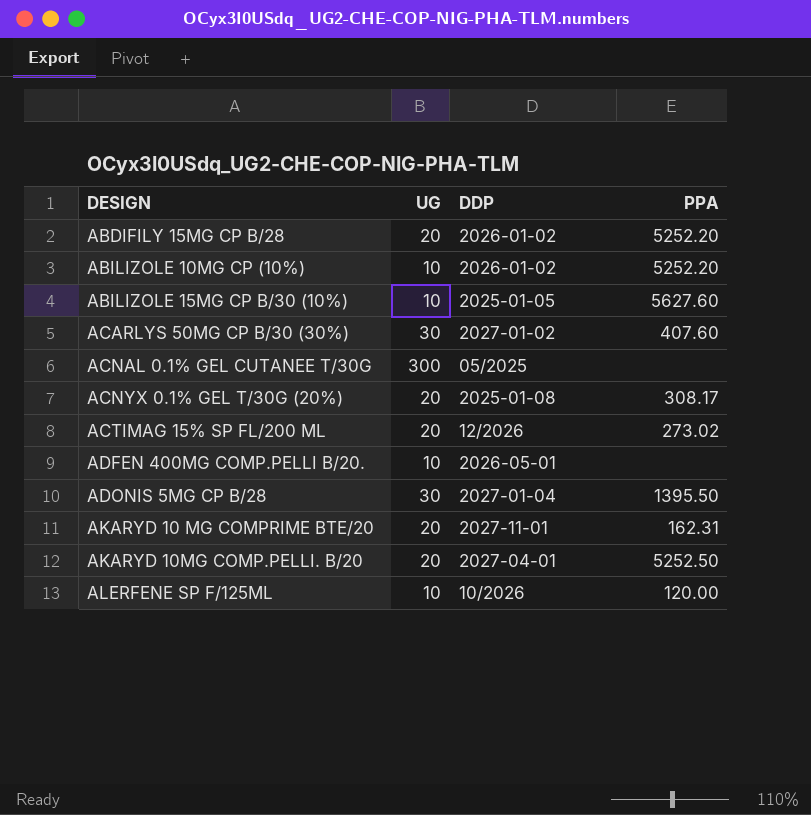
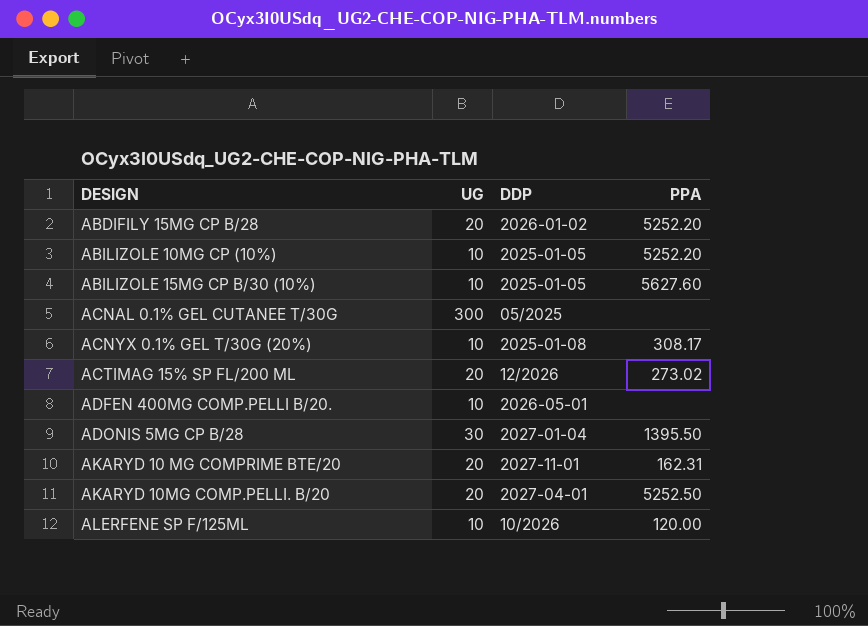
row ACARLYS 50MG CP B/30 (30%): 30 | 2027-01-02 | 407.60 -> none
ABILIZOLE 10MG CP (10%) | DDP: 2026-01-02 -> 2025-01-05
ACNYX 0.1% GEL T/30G (20%) | UG: 20 -> 10

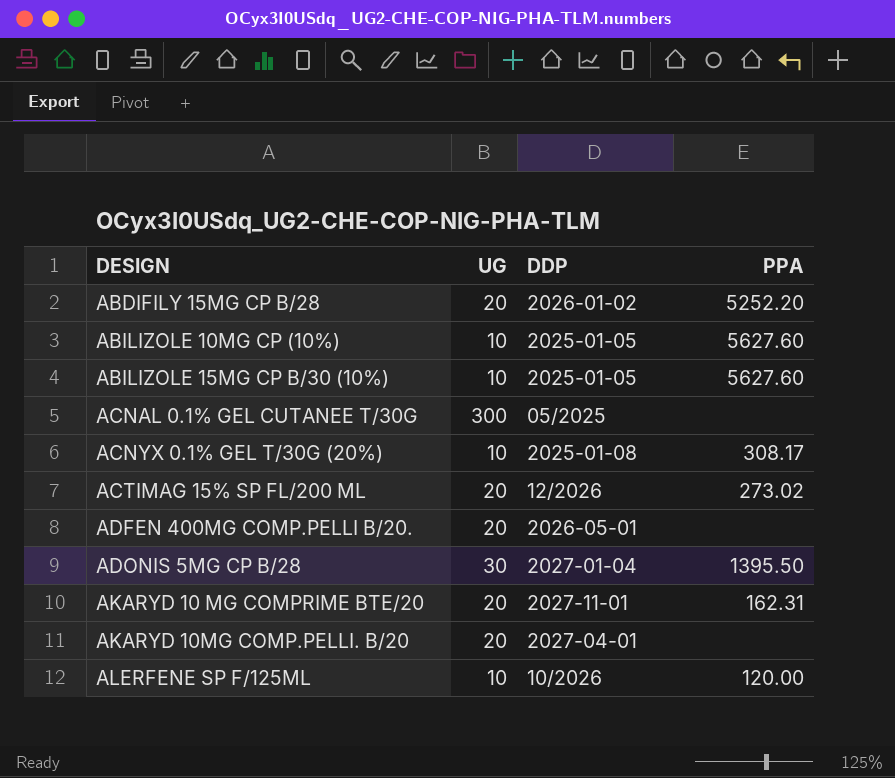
ABILIZOLE 10MG CP (10%) | PPA: 5252.20 -> 5627.60
ADFEN 400MG COMP.PELLI B/20. | UG: 10 -> 20
AKARYD 10MG COMP.PELLI. B/20 | PPA: 5252.50 -> none

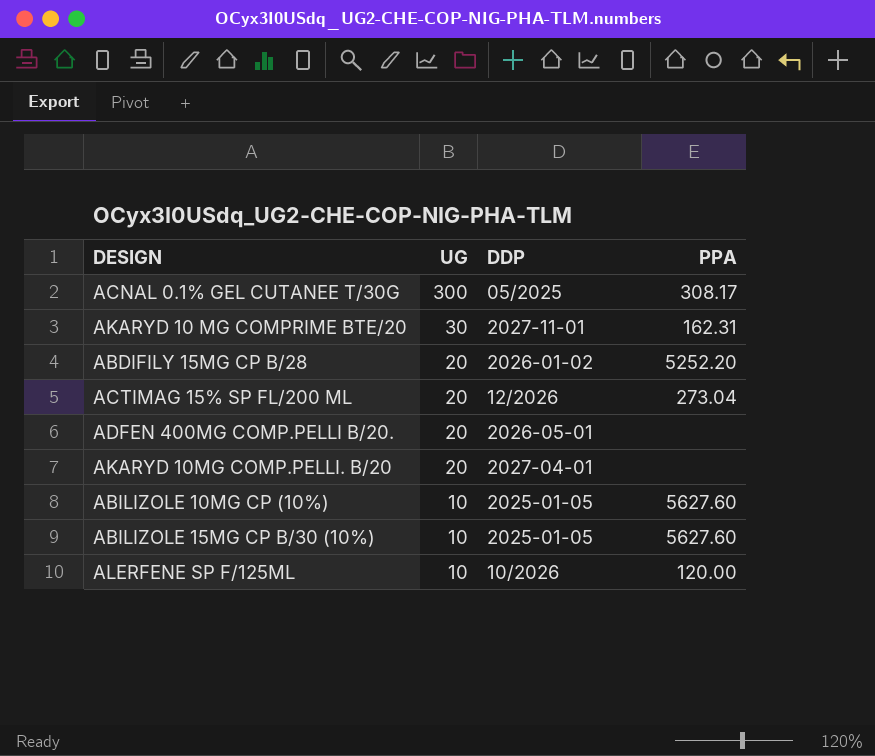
row order: DESIGN ascending -> UG descending
row ACNYX 0.1% GEL T/30G (20%): 10 | 2025-01-08 | 308.17 -> none
row ADONIS 5MG CP B/28: 30 | 2027-01-04 | 1395.50 -> none
ACNAL 0.1% GEL CUTANEE T/30G | PPA: none -> 308.17
AKARYD 10 MG COMPRIME BTE/20 | UG: 20 -> 30
ACTIMAG 15% SP FL/200 ML | PPA: 273.02 -> 273.04

